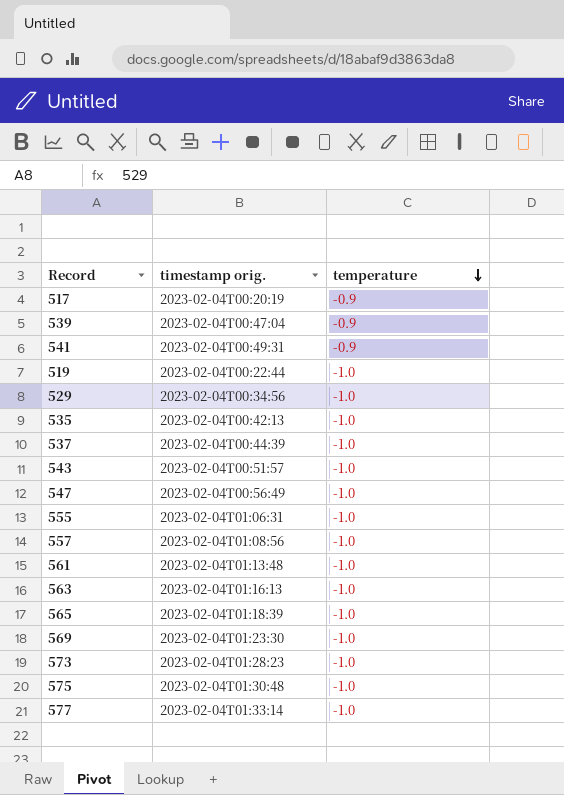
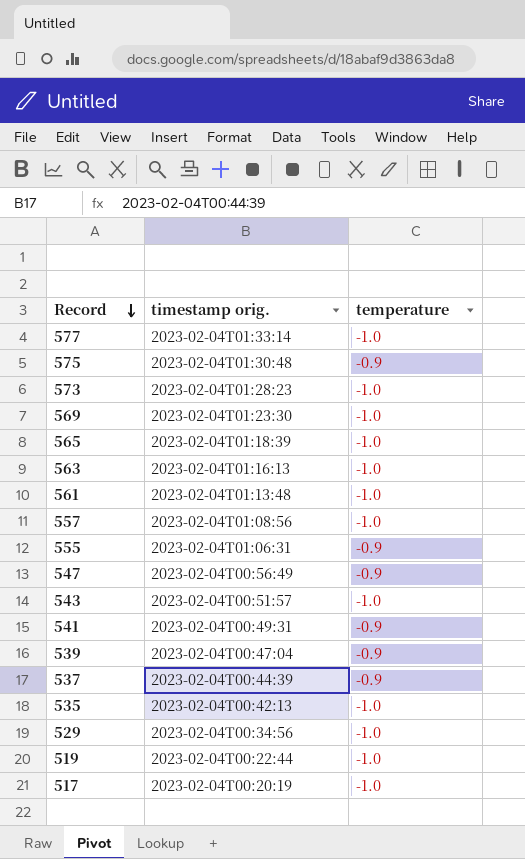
row order: temperature descending -> Record descending
575 | temperature: -1.0 -> -0.9
555 | temperature: -1.0 -> -0.9
547 | temperature: -1.0 -> -0.9
537 | temperature: -1.0 -> -0.9
517 | temperature: -0.9 -> -1.0

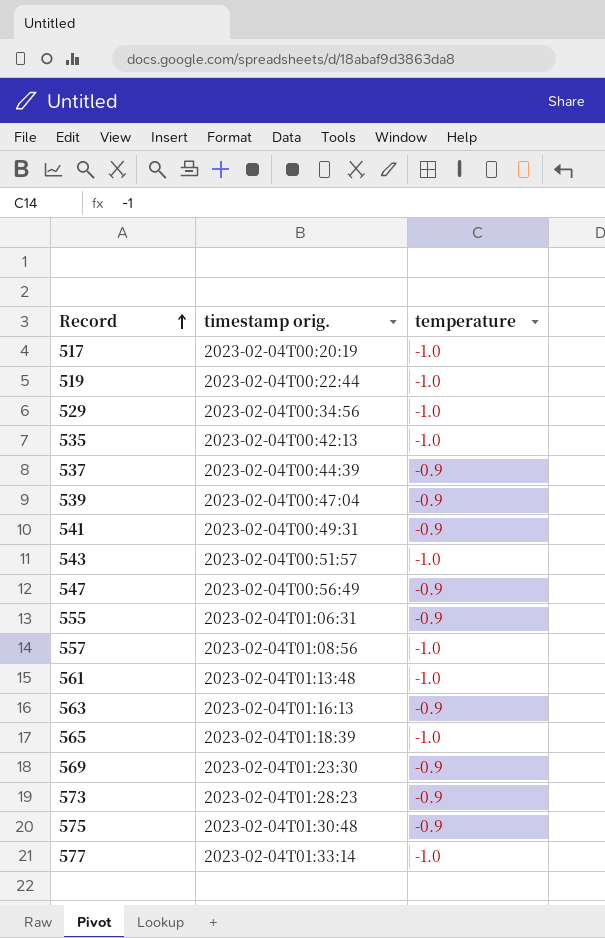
row order: Record descending -> Record ascending
563 | temperature: -1.0 -> -0.9
569 | temperature: -1.0 -> -0.9
573 | temperature: -1.0 -> -0.9

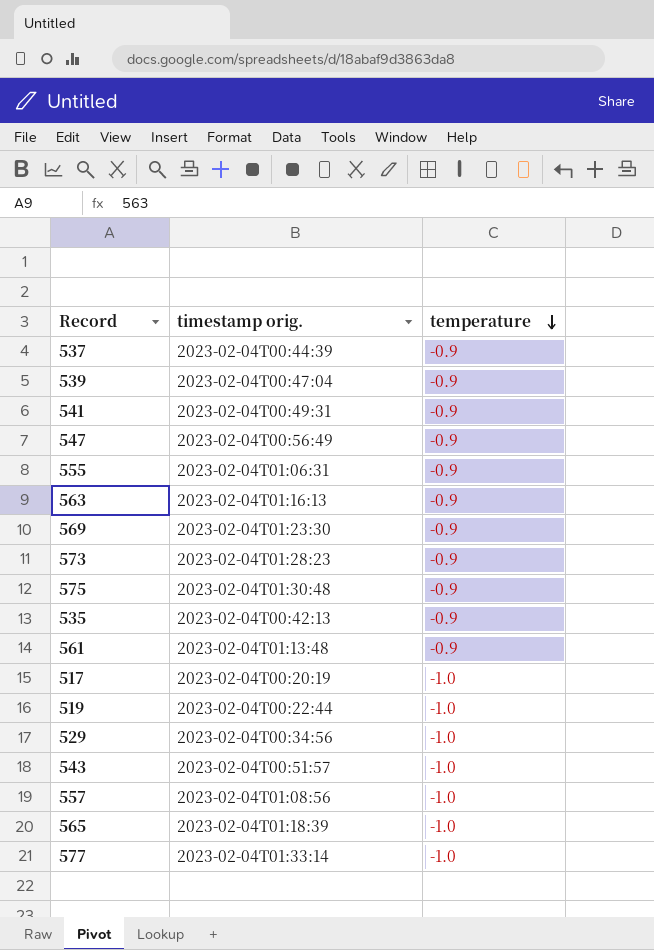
row order: Record ascending -> temperature descending
535 | temperature: -1.0 -> -0.9
561 | temperature: -1.0 -> -0.9

